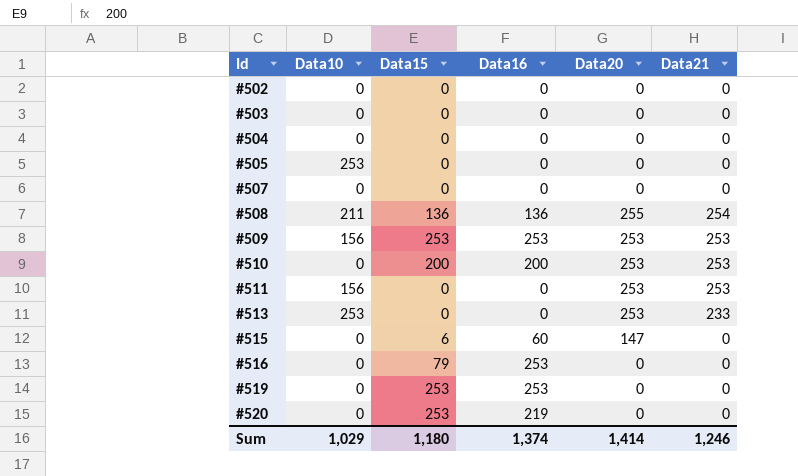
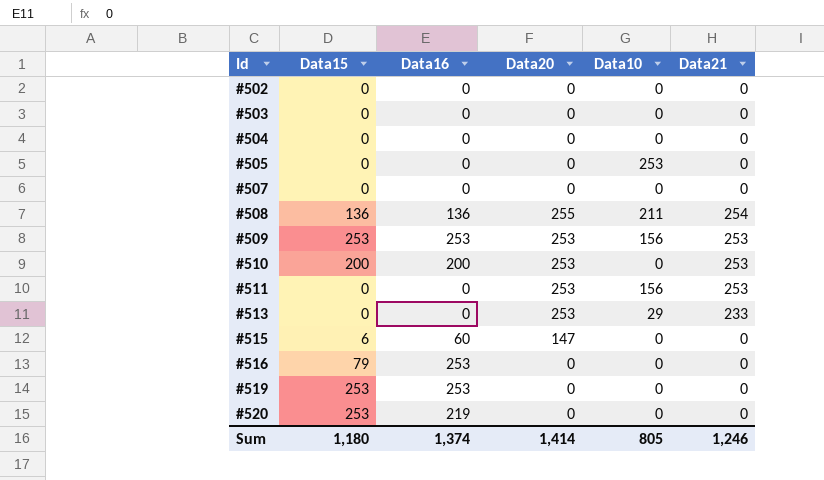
column Data10 | position: 2 -> 5
#513 | Data10: 253 -> 29
Sum | Data10: 1,029 -> 805

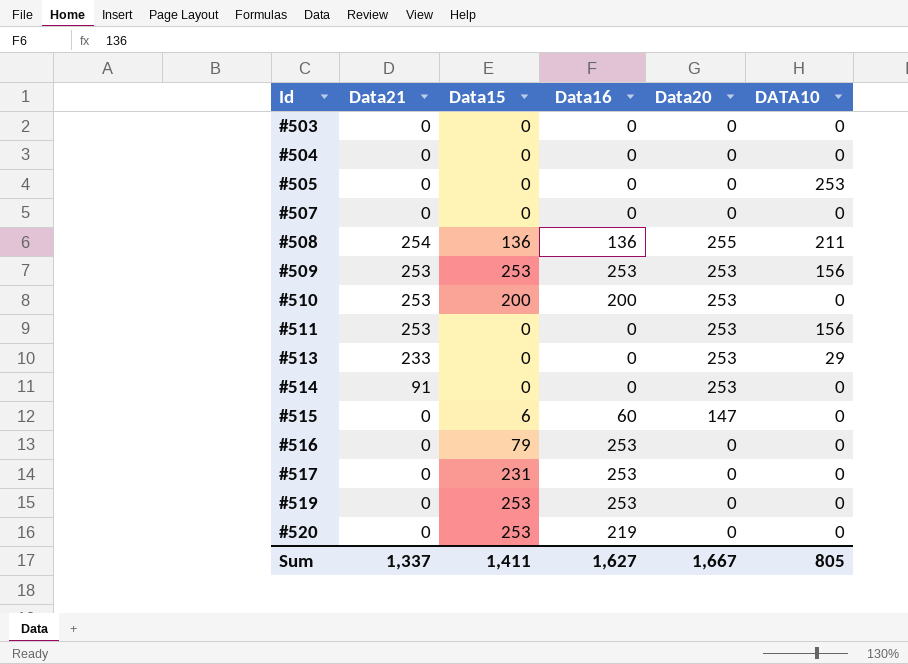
column Data21 | position: 6 -> 2
column name: Data10 -> DATA10
row #502: 0 | 0 | 0 | 0 | 0 -> none
row #514: none -> 91 | 0 | 0 | 253 | 0
row #517: none -> 0 | 231 | 253 | 0 | 0
Sum | Data21: 1,246 -> 1,337
Sum | Data15: 1,180 -> 1,411
Sum | Data16: 1,374 -> 1,627
Sum | Data20: 1,414 -> 1,667

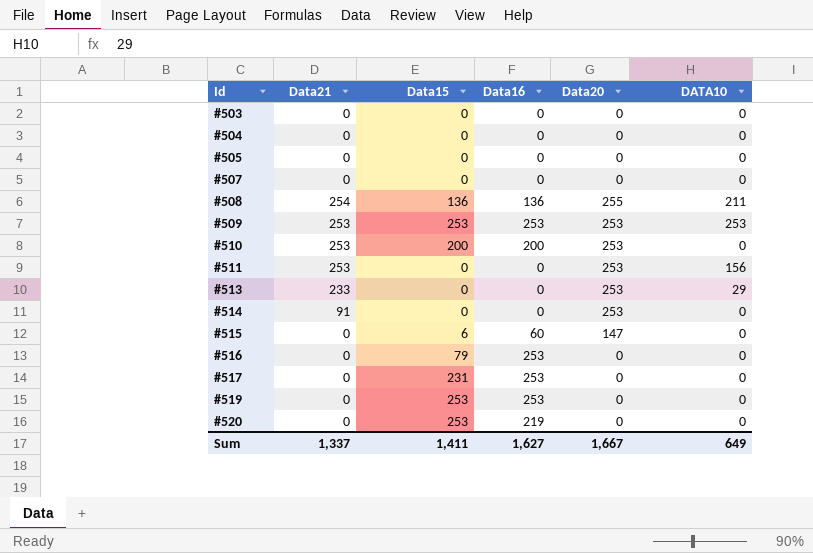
#505 | DATA10: 253 -> 0
#509 | DATA10: 156 -> 253
Sum | DATA10: 805 -> 649

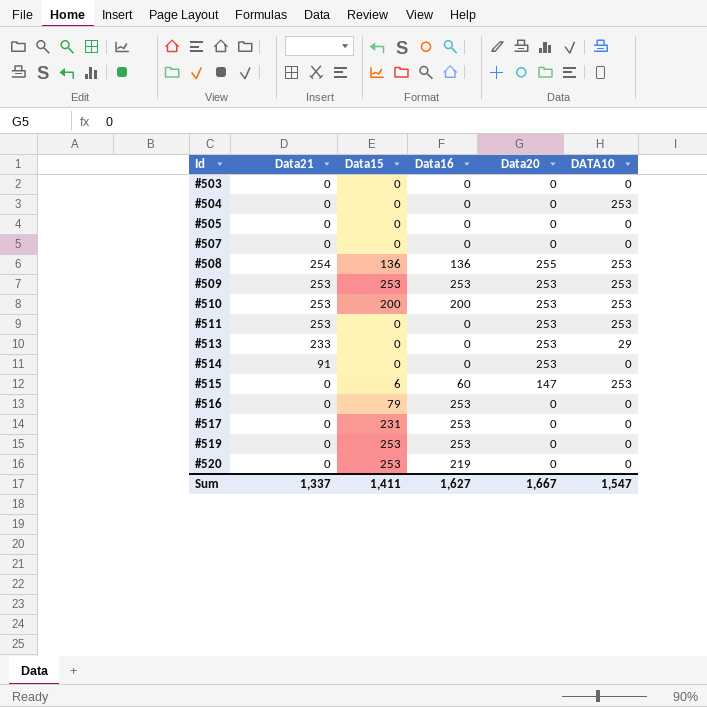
#504 | DATA10: 0 -> 253
#508 | DATA10: 211 -> 253
#510 | DATA10: 0 -> 253
#511 | DATA10: 156 -> 253
#515 | DATA10: 0 -> 253
Sum | DATA10: 649 -> 1,547

